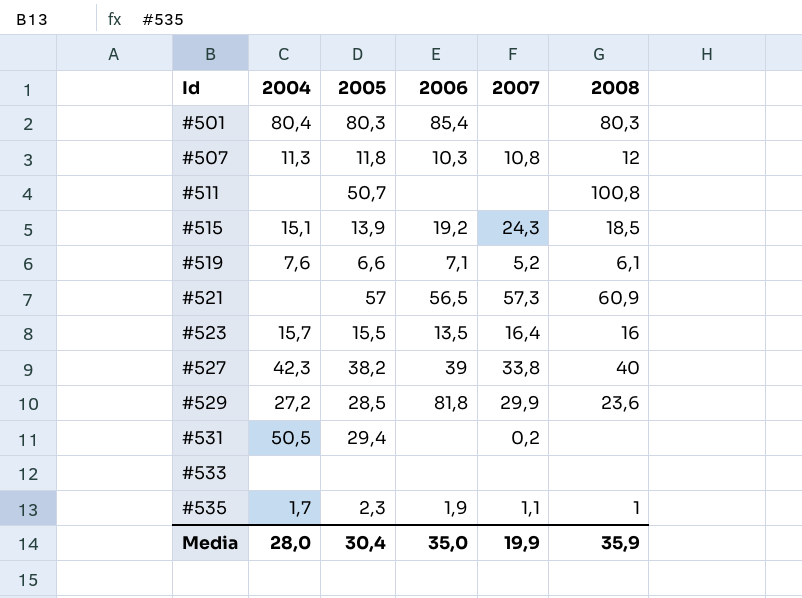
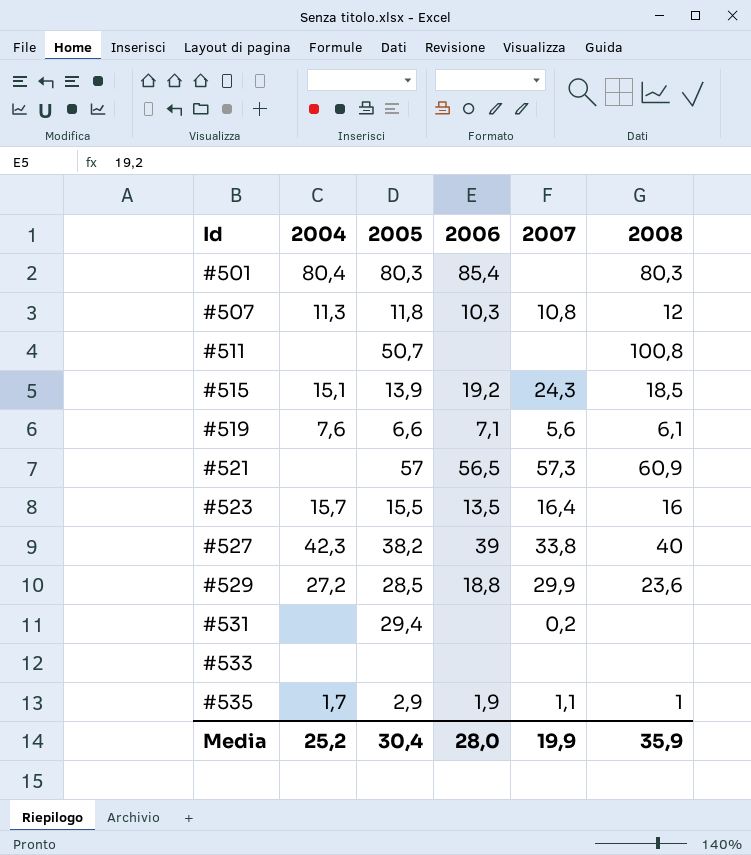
#519 | 2007: 5,2 -> 5,6
#529 | 2006: 81,8 -> 18,8
#531 | 2004: 50,5 -> none
#535 | 2005: 2,3 -> 2,9
Media | 2004: 28,0 -> 25,2
Media | 2006: 35,0 -> 28,0

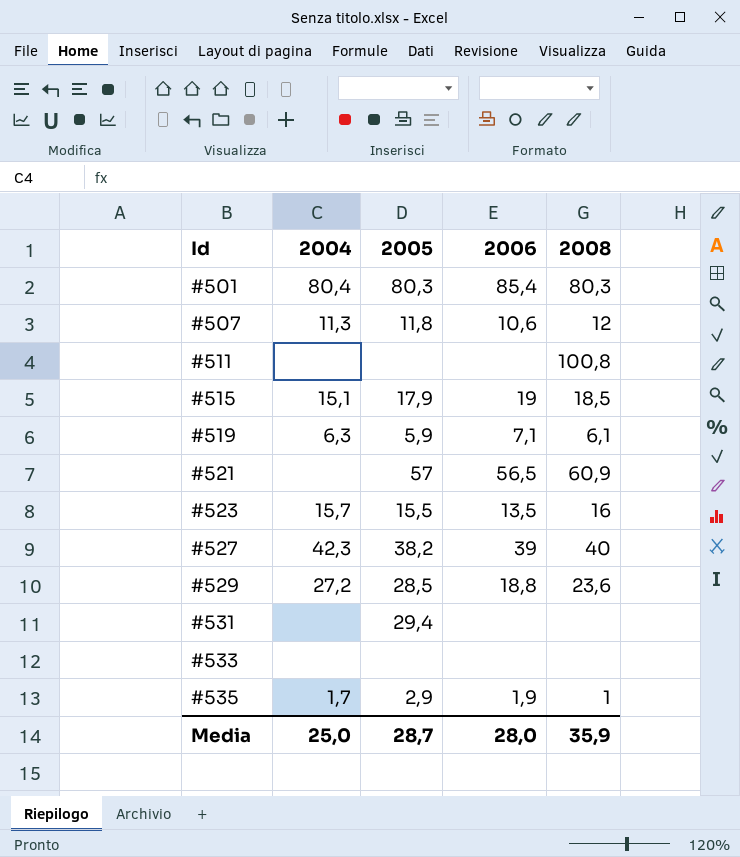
column 2007 | position: 5 -> none
#507 | 2006: 10,3 -> 10,6
#511 | 2005: 50,7 -> none
#515 | 2005: 13,9 -> 17,9
#515 | 2006: 19,2 -> 19
#519 | 2004: 7,6 -> 6,3
#519 | 2005: 6,6 -> 5,9
Media | 2004: 25,2 -> 25,0
Media | 2005: 30,4 -> 28,7

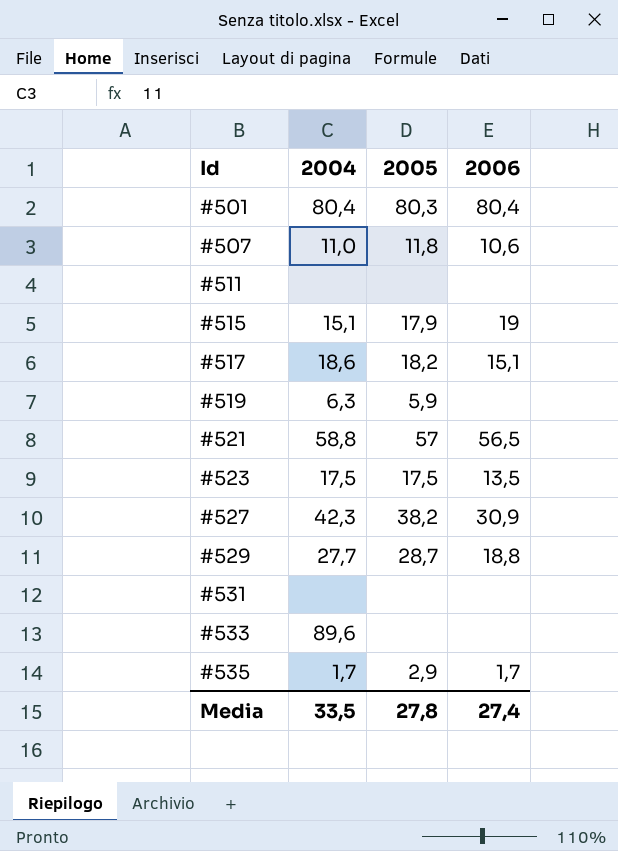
column 2008 | position: 5 -> none
#501 | 2006: 85,4 -> 80,4
#507 | 2004: 11,3 -> 11,0
row #517: none -> 18,6 | 18,2 | 15,1
#519 | 2006: 7,1 -> none
#521 | 2004: none -> 58,8
#523 | 2004: 15,7 -> 17,5
#523 | 2005: 15,5 -> 17,5
#527 | 2006: 39 -> 30,9
#529 | 2004: 27,2 -> 27,7
#529 | 2005: 28,5 -> 28,7
#531 | 2005: 29,4 -> none
#533 | 2004: none -> 89,6
#535 | 2006: 1,9 -> 1,7
Media | 2004: 25,0 -> 33,5
Media | 2005: 28,7 -> 27,8
Media | 2006: 28,0 -> 27,4

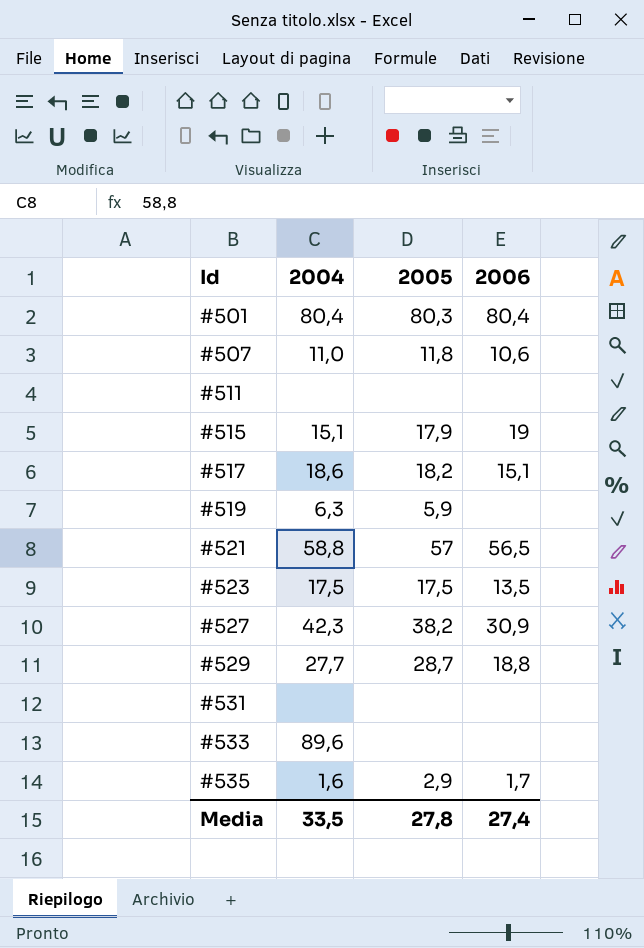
#535 | 2004: 1,7 -> 1,6

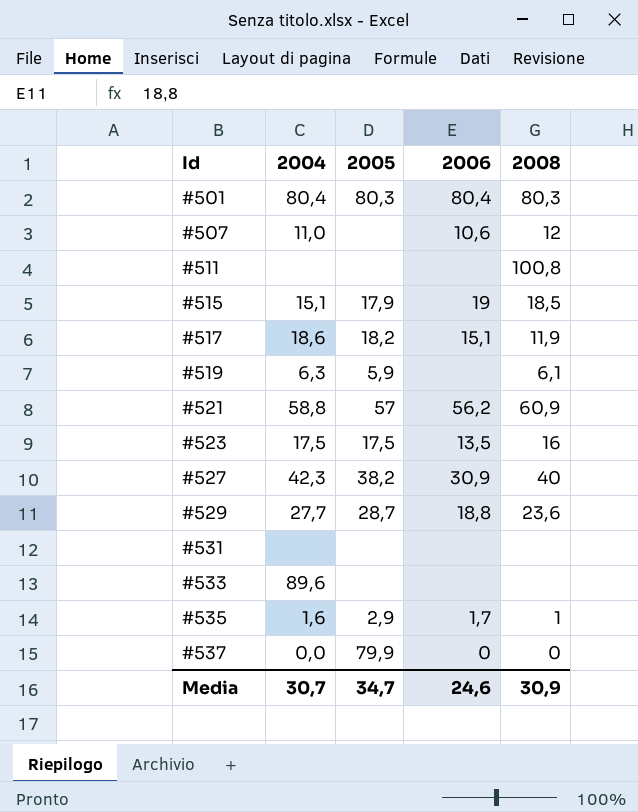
column 2008 | position: none -> 5
#507 | 2005: 11,8 -> none
#521 | 2006: 56,5 -> 56,2
row #537: none -> 0,0 | 79,9 | 0 | 0
Media | 2004: 33,5 -> 30,7
Media | 2005: 27,8 -> 34,7
Media | 2006: 27,4 -> 24,6

